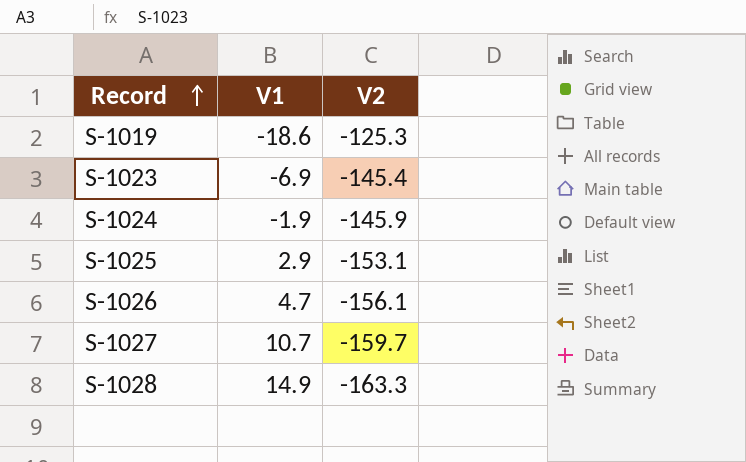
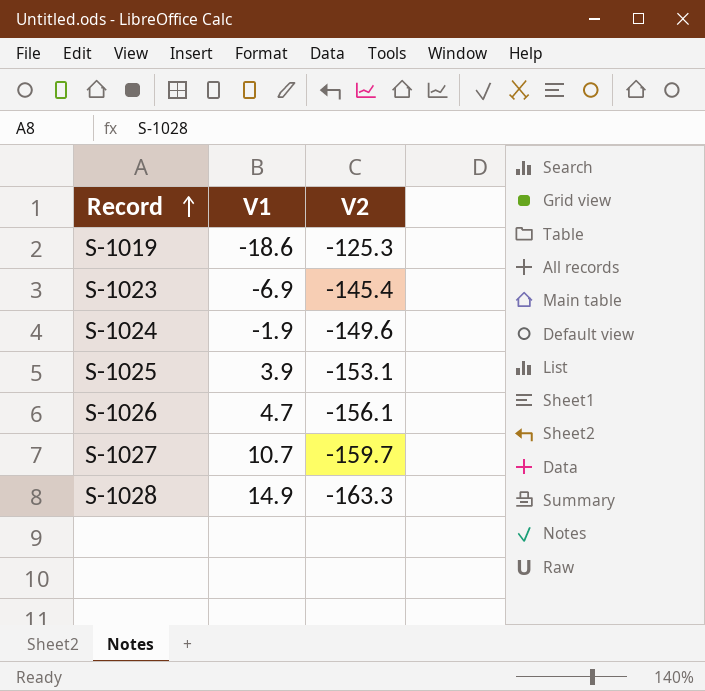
S-1024 | V2: -145.9 -> -149.6
S-1025 | V1: 2.9 -> 3.9

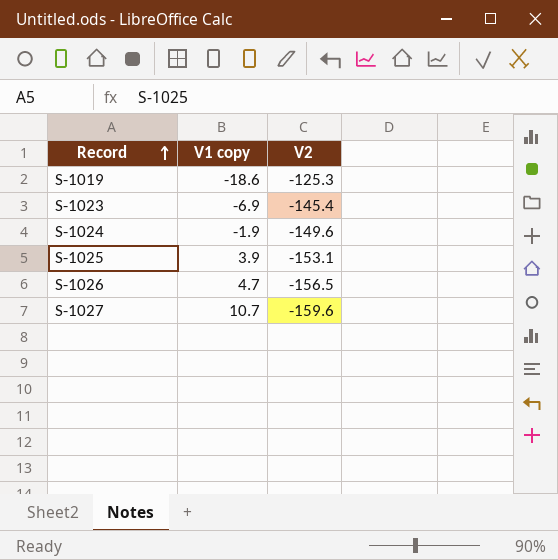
column name: V1 -> V1 copy
row S-1028: 14.9 | -163.3 -> none
S-1026 | V2: -156.1 -> -156.5
S-1027 | V2: -159.7 -> -159.6

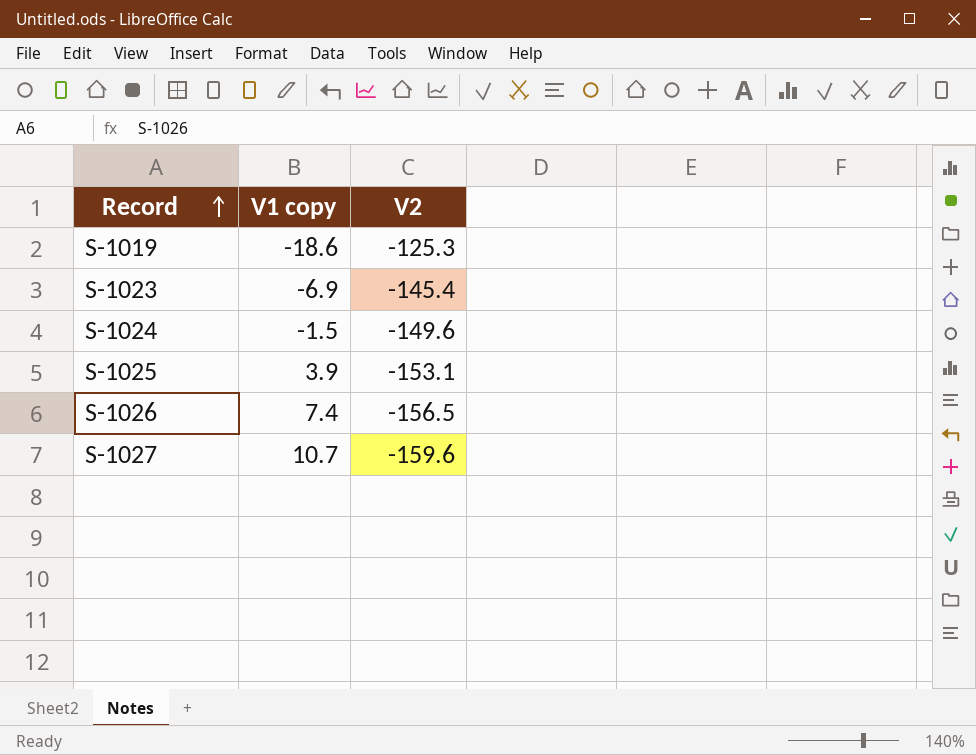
S-1024 | V1 copy: -1.9 -> -1.5
S-1026 | V1 copy: 4.7 -> 7.4

